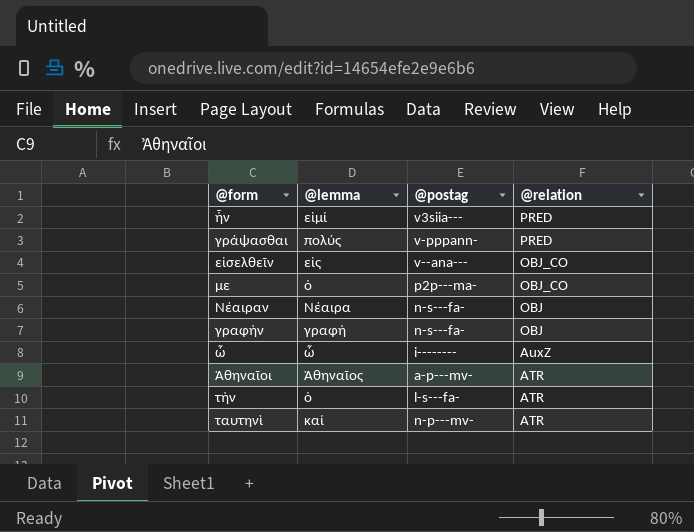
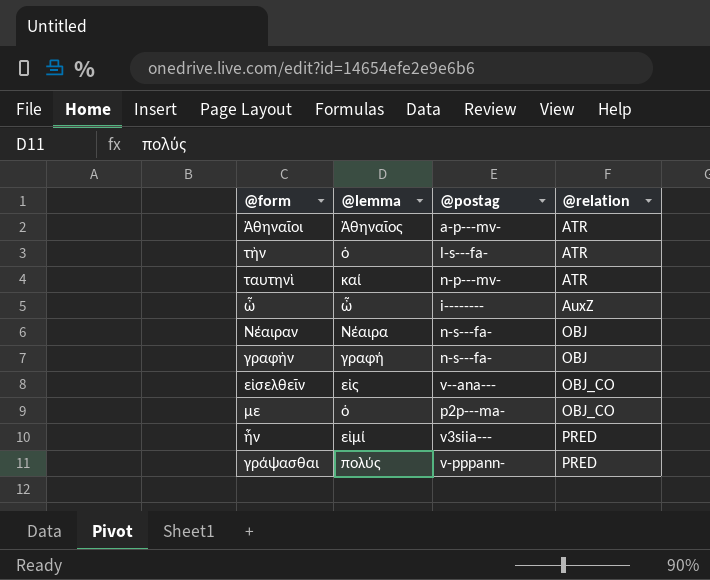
row order: @relation descending -> @relation ascending

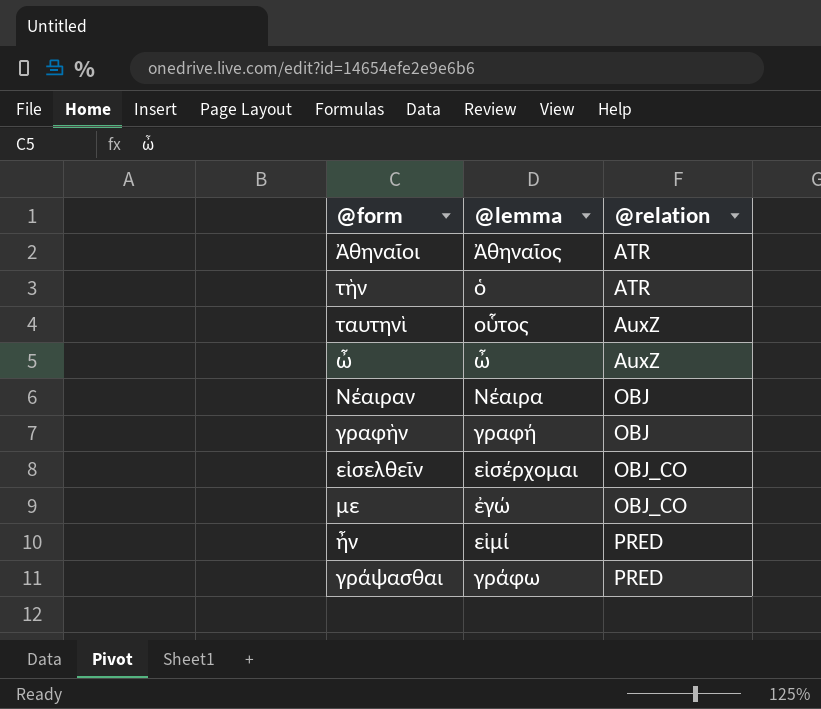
column @postag | position: 3 -> none
ταυτηνὶ | @lemma: καί -> οὗτος
ταυτηνὶ | @relation: ATR -> AuxZ
εἰσελθεῖν | @lemma: εἰς -> εἰσέρχομαι
με | @lemma: ὁ -> ἐγώ
γράψασθαι | @lemma: πολύς -> γράφω

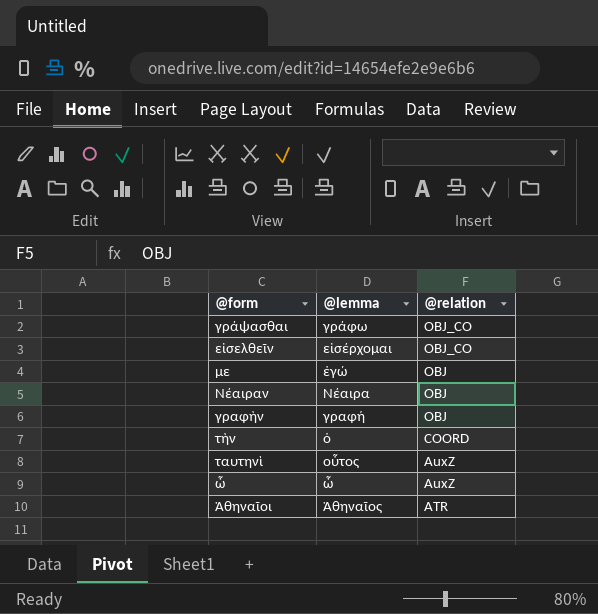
row order: @relation ascending -> @relation descending
row ἦν: εἰμί | PRED -> none
γράψασθαι | @relation: PRED -> OBJ_CO
με | @relation: OBJ_CO -> OBJ
τὴν | @relation: ATR -> COORD

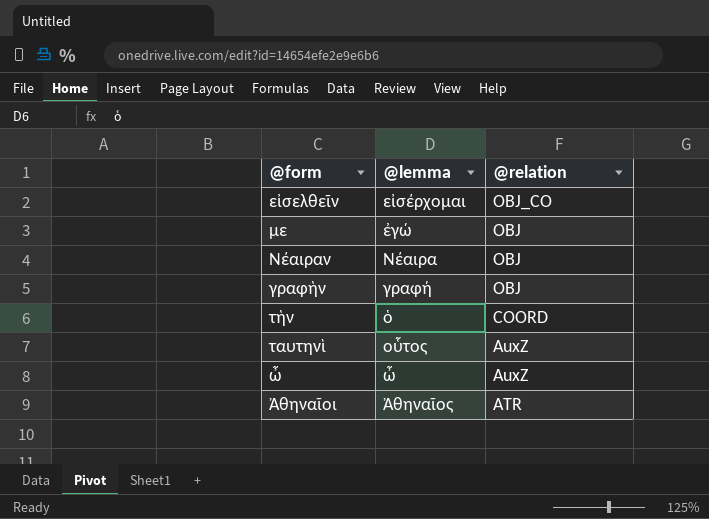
row γράψασθαι: γράφω | OBJ_CO -> none

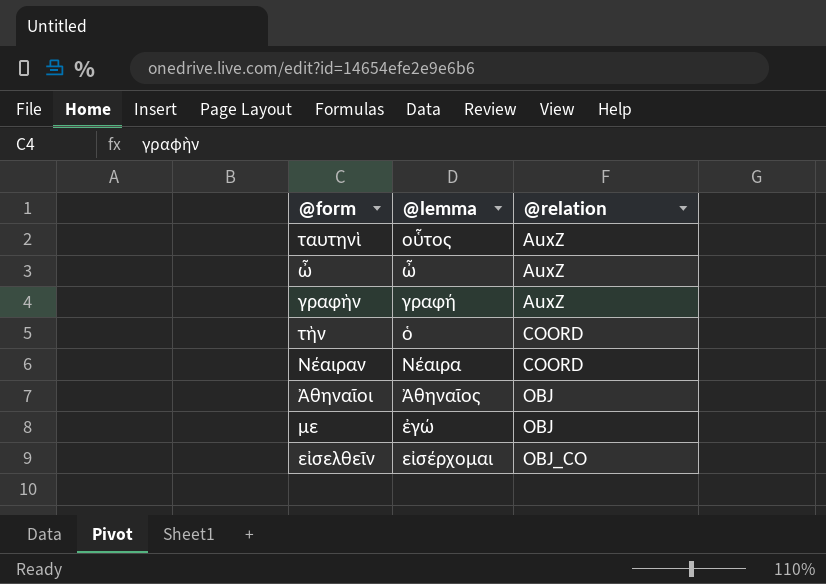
row order: @relation descending -> @relation ascending
γραφὴν | @relation: OBJ -> AuxZ
Νέαιραν | @relation: OBJ -> COORD
Ἀθηναῖοι | @relation: ATR -> OBJ

